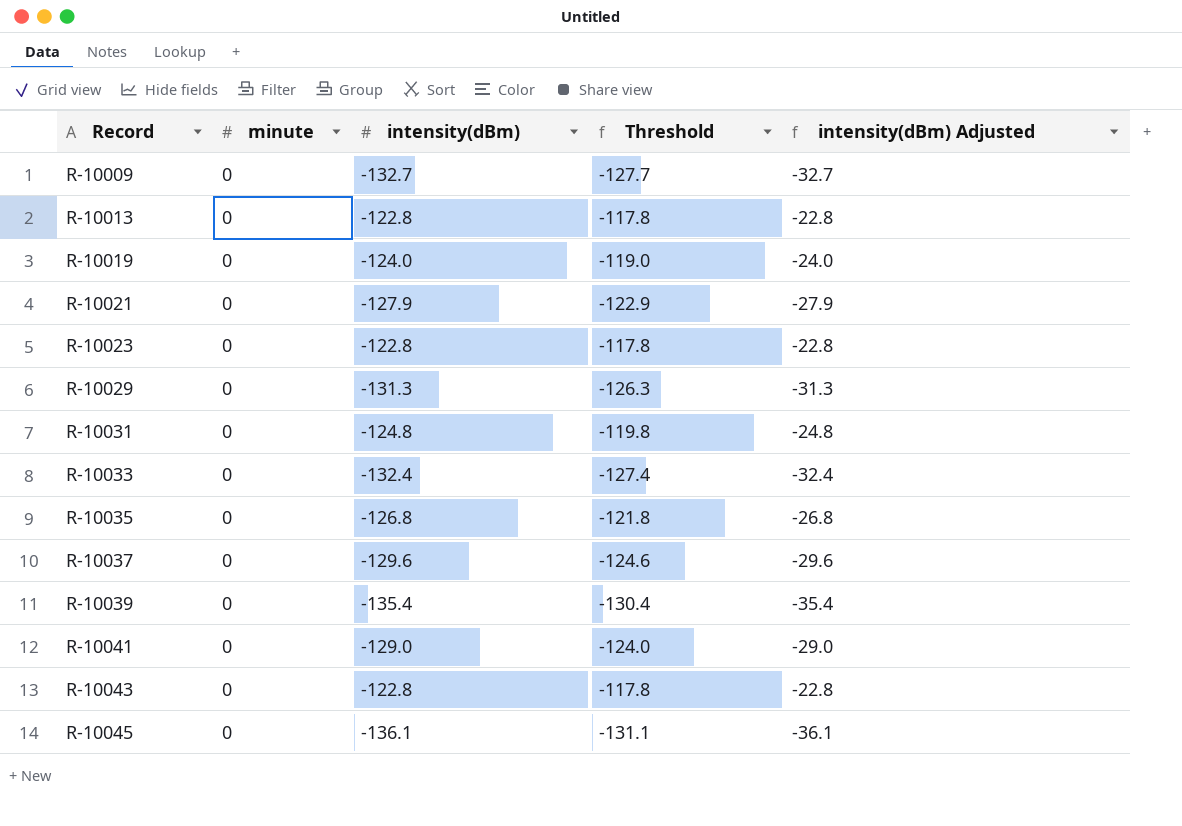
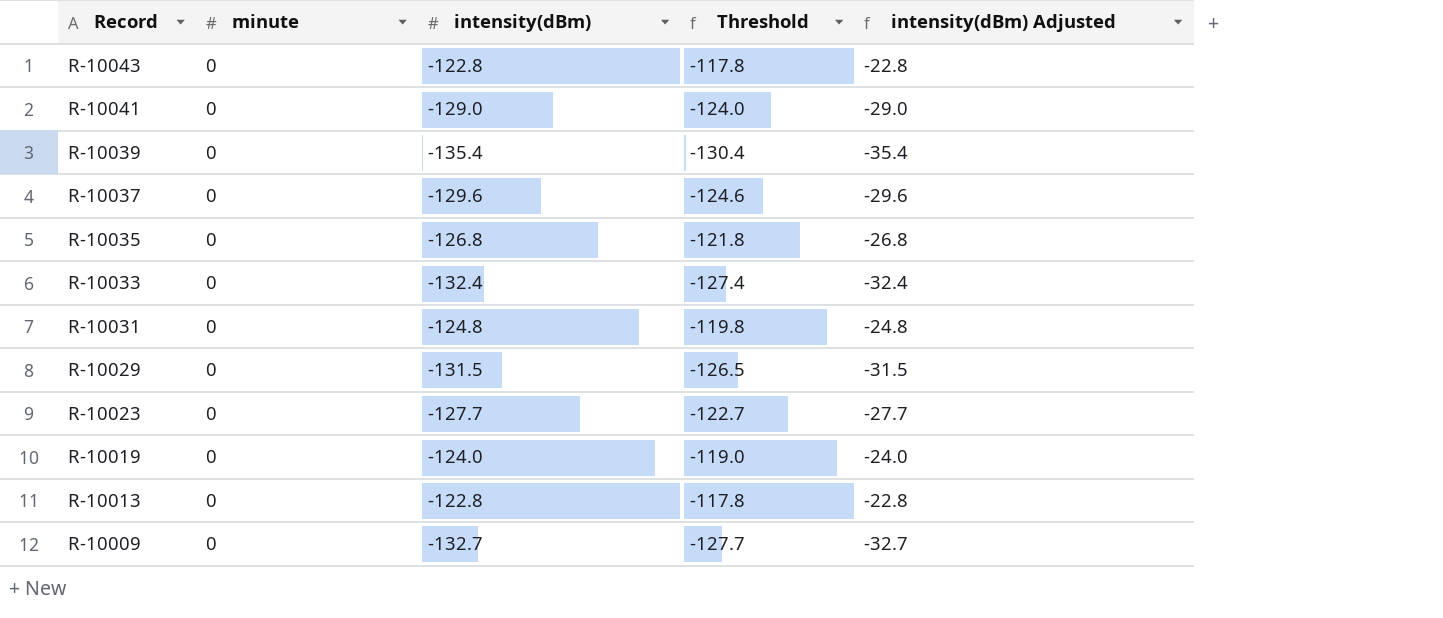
row order: Record ascending -> Record descending
row R-10021: 0 | -127.9 | -122.9 | -27.9 -> none
row R-10045: 0 | -136.1 | -131.1 | -36.1 -> none
R-10029 | intensity(dBm): -131.3 -> -131.5
R-10029 | Threshold: -126.3 -> -126.5
R-10029 | intensity(dBm) Adjusted: -31.3 -> -31.5
R-10023 | intensity(dBm): -122.8 -> -127.7
R-10023 | Threshold: -117.8 -> -122.7
R-10023 | intensity(dBm) Adjusted: -22.8 -> -27.7

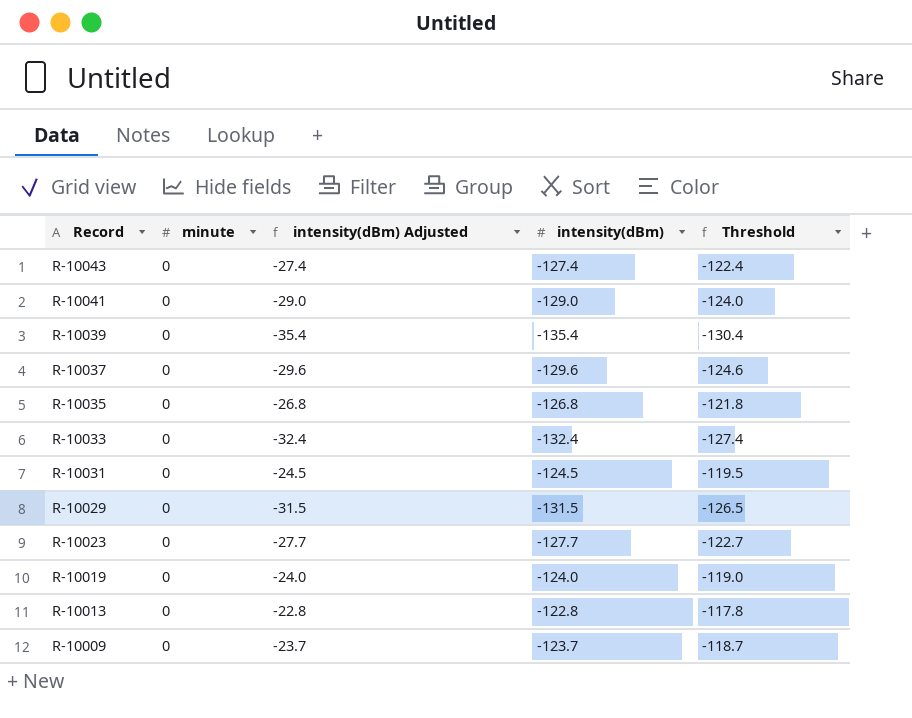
column intensity(dBm) Adjusted | position: 5 -> 3
R-10043 | intensity(dBm) Adjusted: -22.8 -> -27.4
R-10043 | intensity(dBm): -122.8 -> -127.4
R-10043 | Threshold: -117.8 -> -122.4
R-10031 | intensity(dBm) Adjusted: -24.8 -> -24.5
R-10031 | intensity(dBm): -124.8 -> -124.5
R-10031 | Threshold: -119.8 -> -119.5
R-10009 | intensity(dBm) Adjusted: -32.7 -> -23.7
R-10009 | intensity(dBm): -132.7 -> -123.7
R-10009 | Threshold: -127.7 -> -118.7

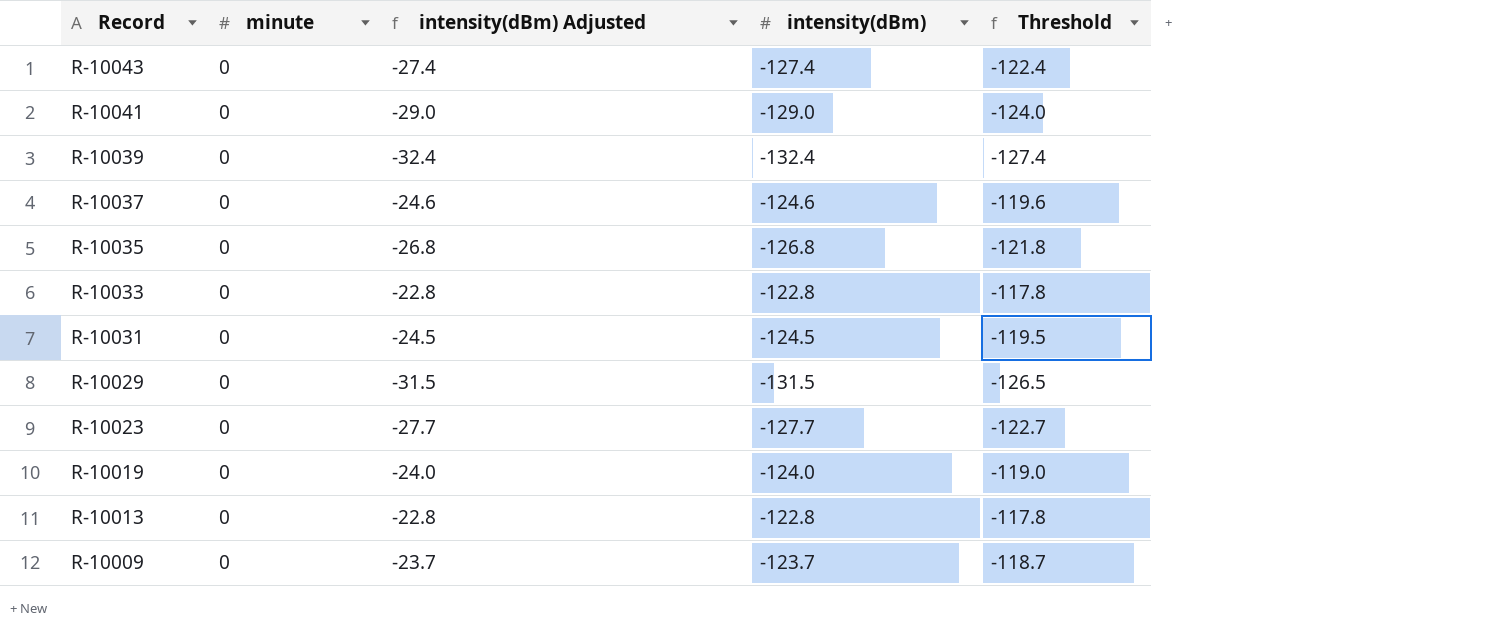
R-10039 | intensity(dBm) Adjusted: -35.4 -> -32.4
R-10039 | intensity(dBm): -135.4 -> -132.4
R-10039 | Threshold: -130.4 -> -127.4
R-10037 | intensity(dBm) Adjusted: -29.6 -> -24.6
R-10037 | intensity(dBm): -129.6 -> -124.6
R-10037 | Threshold: -124.6 -> -119.6
R-10033 | intensity(dBm) Adjusted: -32.4 -> -22.8
R-10033 | intensity(dBm): -132.4 -> -122.8
R-10033 | Threshold: -127.4 -> -117.8

